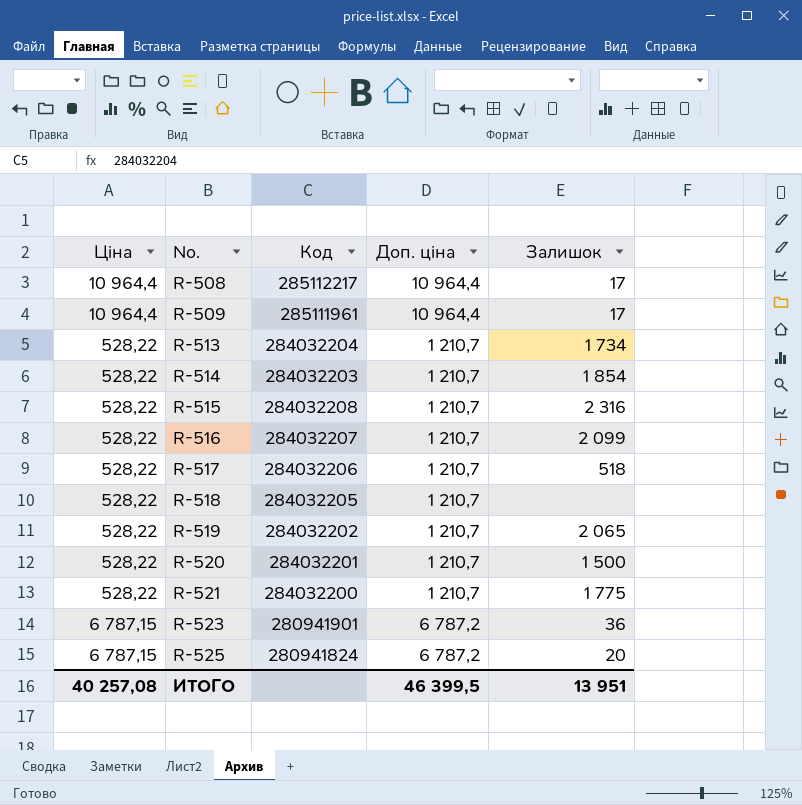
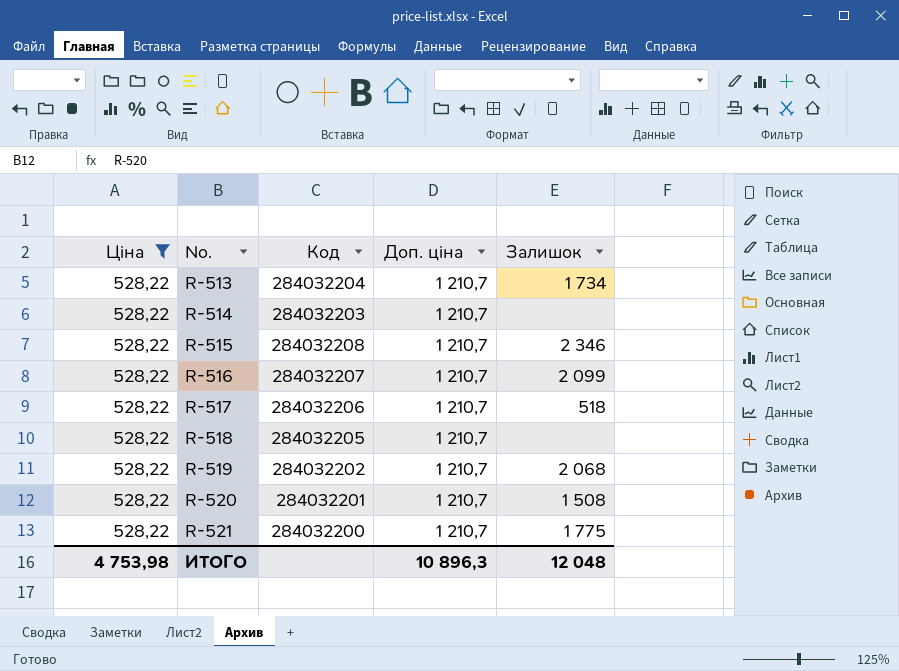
filter: none -> Ціна = 528,22
R-514 | Залишок: 1 854 -> none
R-515 | Залишок: 2 316 -> 2 346
R-519 | Залишок: 2 065 -> 2 068
R-520 | Залишок: 1 500 -> 1 508
ИТОГО | Ціна: 40 257,08 -> 4 753,98
ИТОГО | Доп. ціна: 46 399,5 -> 10 896,3
ИТОГО | Залишок: 13 951 -> 12 048

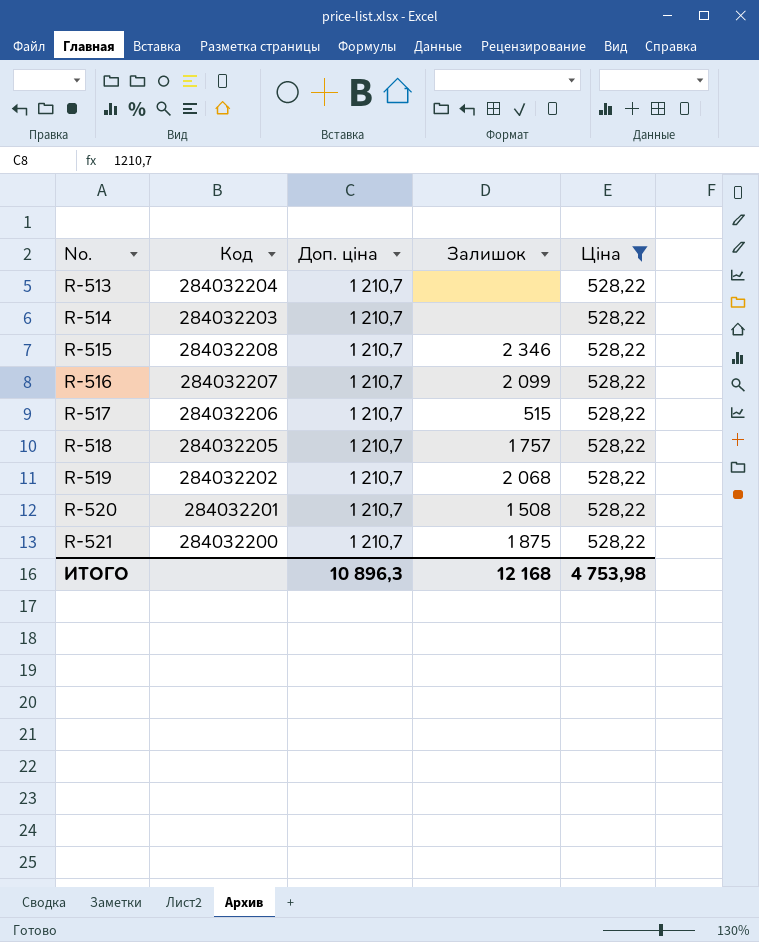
column Ціна | position: 1 -> 5
R-513 | Залишок: 1 734 -> none
R-517 | Залишок: 518 -> 515
R-518 | Залишок: none -> 1 757
R-521 | Залишок: 1 775 -> 1 875
ИТОГО | Залишок: 12 048 -> 12 168

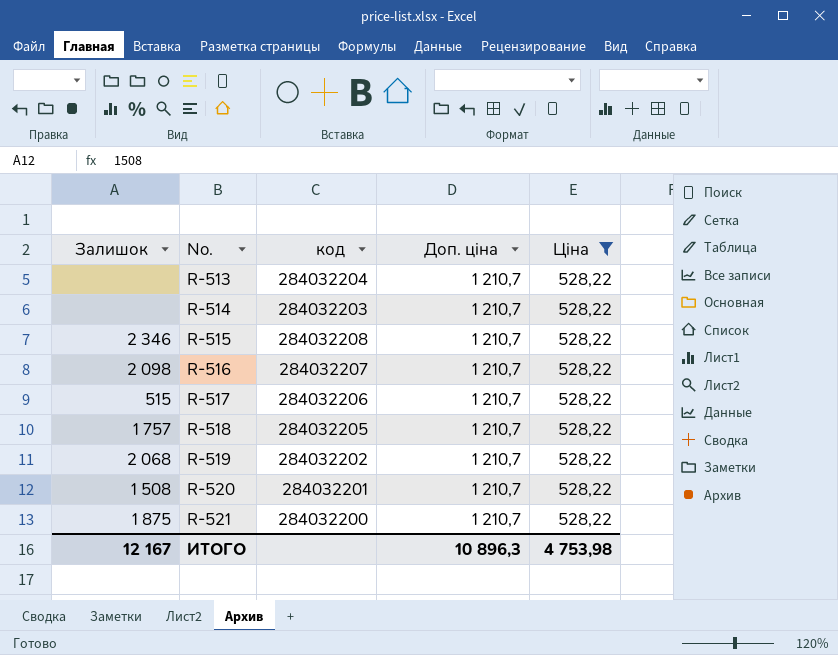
column Залишок | position: 4 -> 1
column name: Код -> код
R-516 | Залишок: 2 099 -> 2 098
ИТОГО | Залишок: 12 168 -> 12 167

